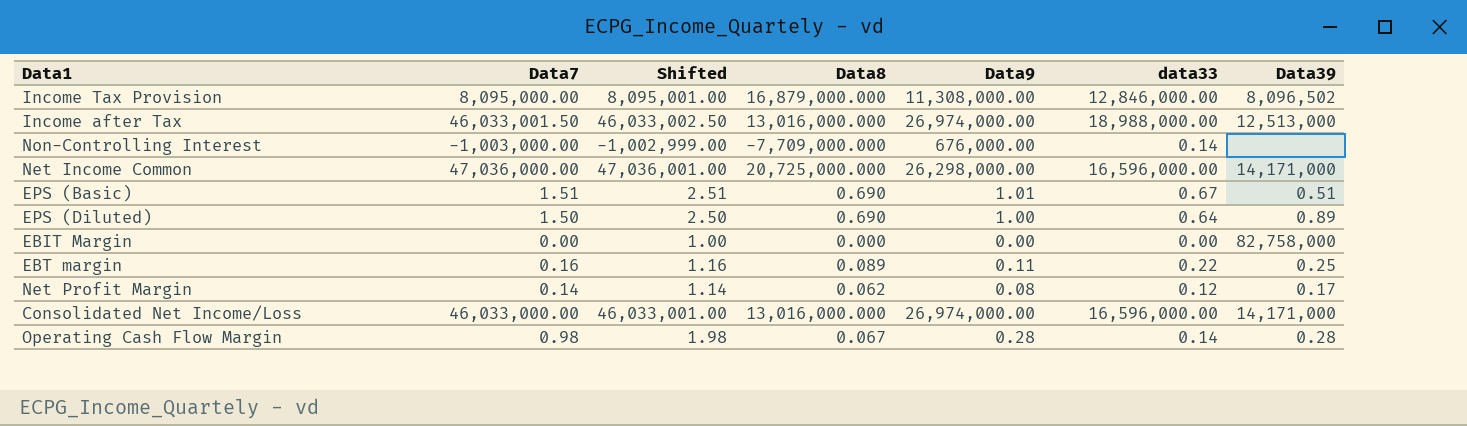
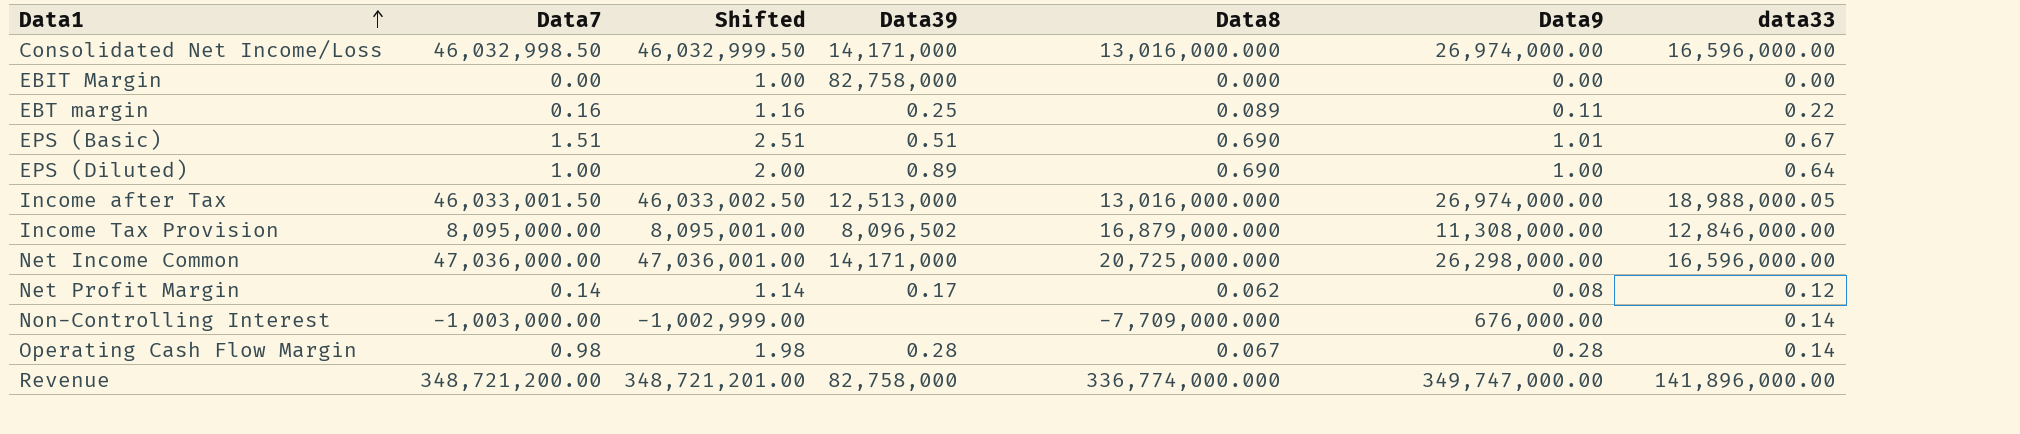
row order: none -> Data1 ascending
column Data39 | position: 7 -> 4
Consolidated Net Income/Loss | Data7: 46,033,000.00 -> 46,032,998.50
Consolidated Net Income/Loss | Shifted: 46,033,001.00 -> 46,032,999.50
EPS (Diluted) | Data7: 1.50 -> 1.00
EPS (Diluted) | Shifted: 2.50 -> 2.00
Income after Tax | data33: 18,988,000.00 -> 18,988,000.05
row Revenue: none -> 348,721,200.00 | 348,721,201.00 | 82,758,000 | 336,774,000.000 | 349,747,000.00 | 141,896,000.00

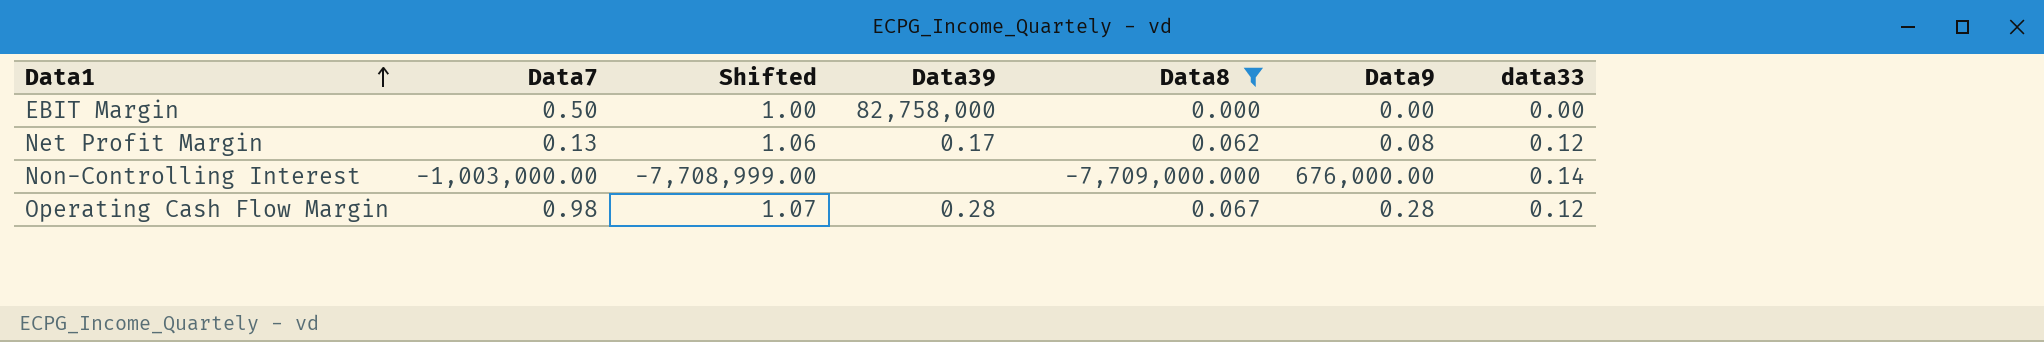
filter: none -> Data8 <= 0.067
column Shifted | formula: [Data7] + 1 -> [Data8] + 1
EBIT Margin | Data7: 0.00 -> 0.50
Net Profit Margin | Data7: 0.14 -> 0.13
Operating Cash Flow Margin | data33: 0.14 -> 0.12

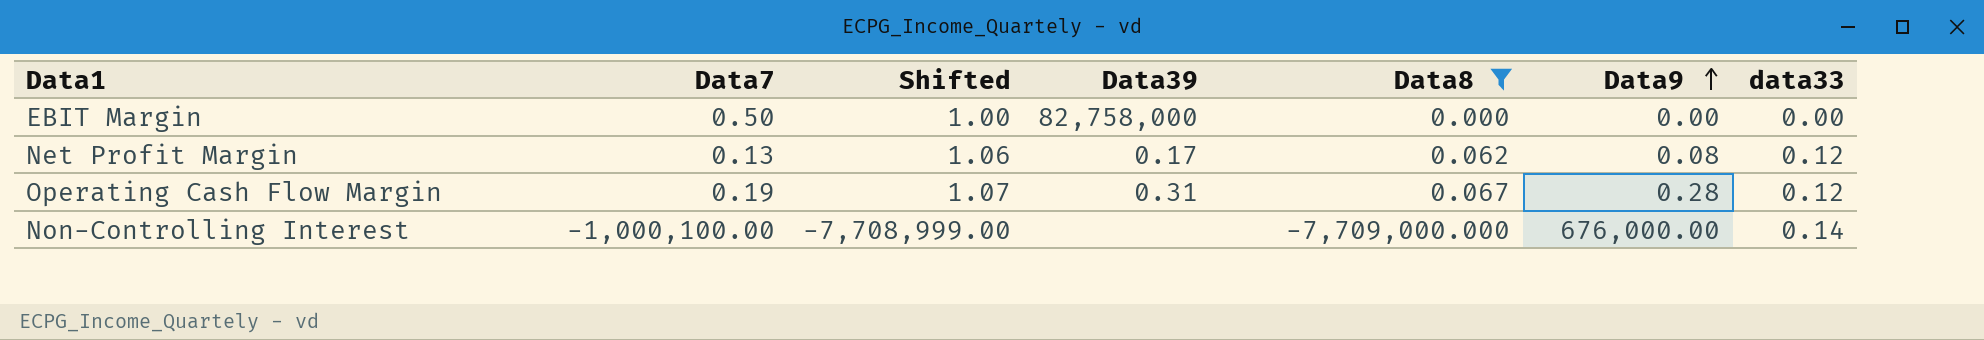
row order: Data1 ascending -> Data9 ascending
Operating Cash Flow Margin | Data7: 0.98 -> 0.19
Operating Cash Flow Margin | Data39: 0.28 -> 0.31
Non-Controlling Interest | Data7: -1,003,000.00 -> -1,000,100.00

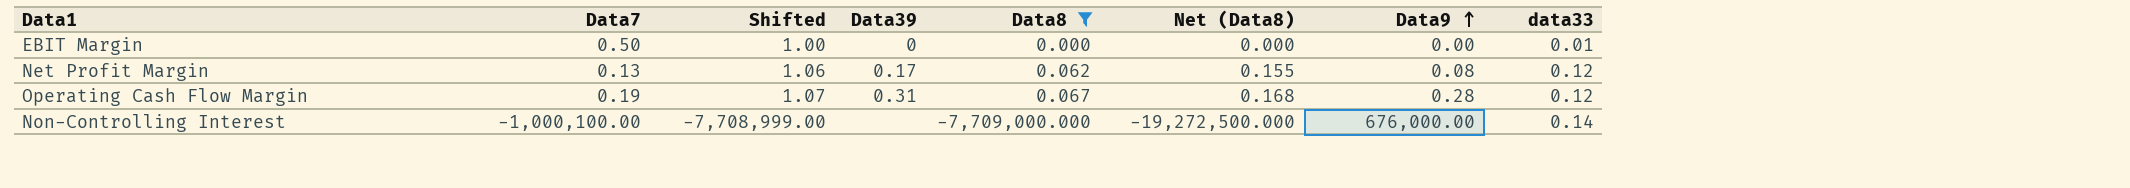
column Net (Data8) | formula: none -> [Data8] * 2.5
EBIT Margin | Data39: 82,758,000 -> 0
EBIT Margin | data33: 0.00 -> 0.01

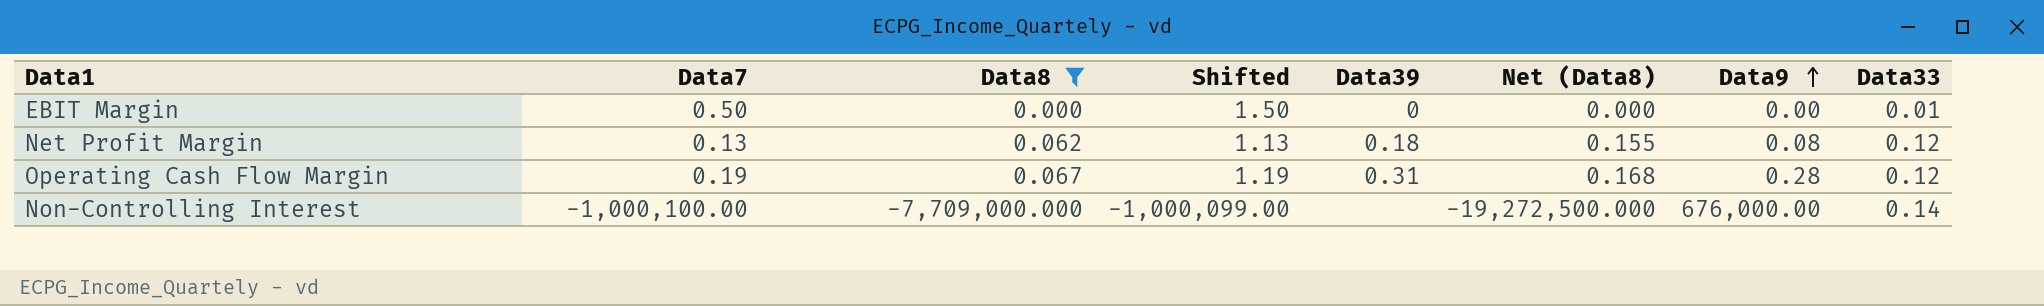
column Data8 | position: 5 -> 3
column Shifted | formula: [Data8] + 1 -> [Data7] + 1
column name: data33 -> Data33
Net Profit Margin | Data39: 0.17 -> 0.18

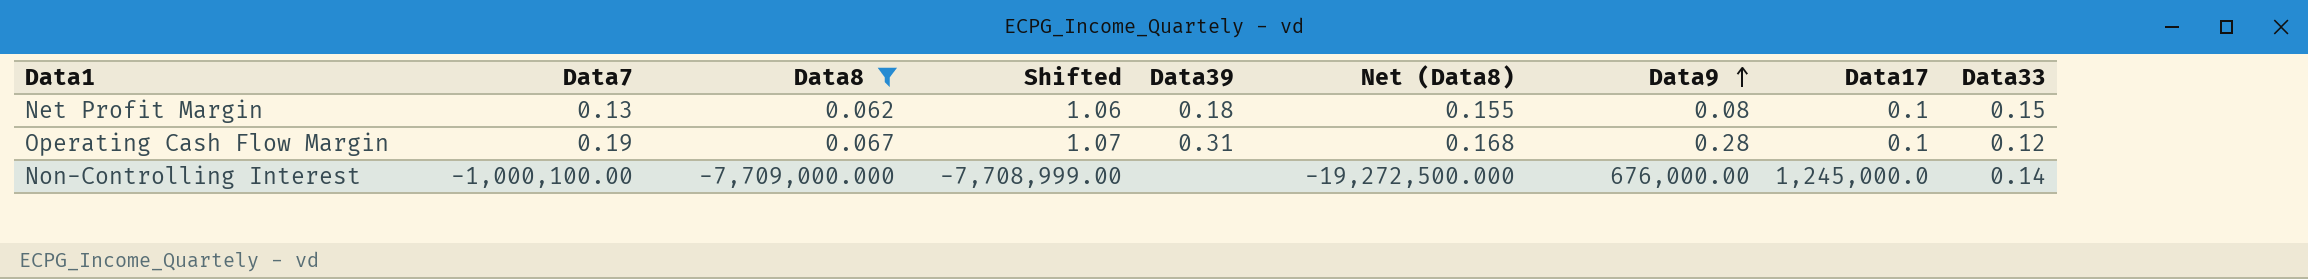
column Shifted | formula: [Data7] + 1 -> [Data8] + 1
column Data17 | position: none -> 8
row EBIT Margin: 0.50 | 0.000 | 1.50 | 0 | 0.000 | 0.00 | 0.01 -> none
Net Profit Margin | Data33: 0.12 -> 0.15

